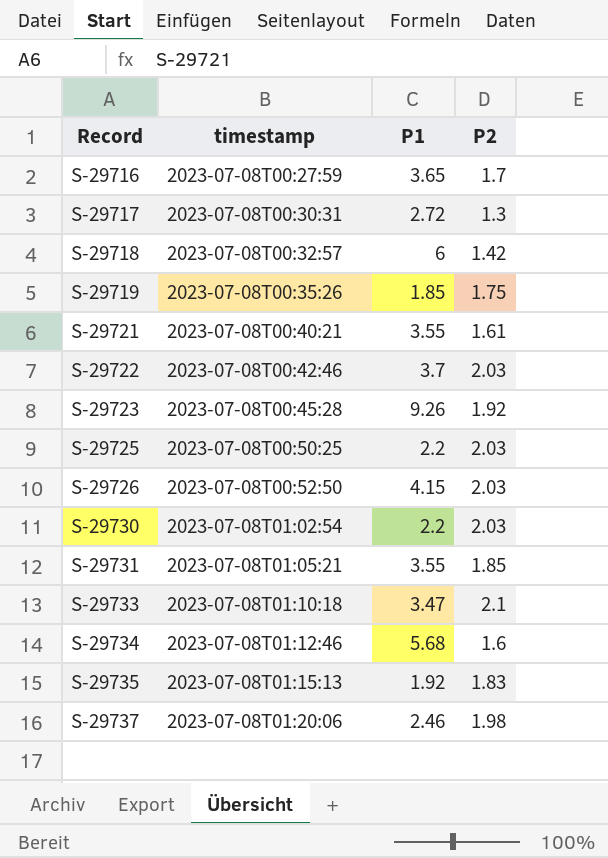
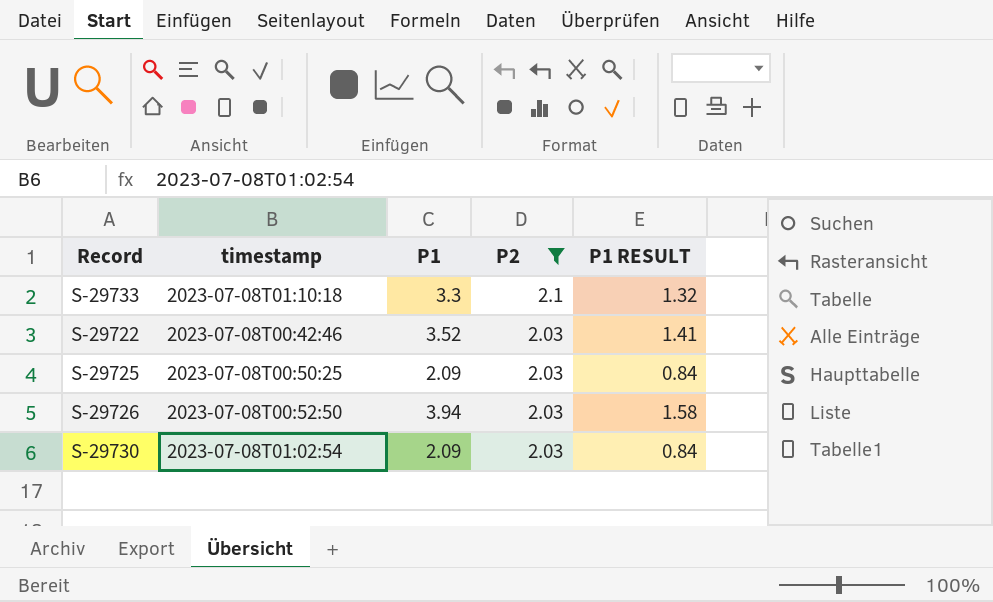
filter: none -> P2 >= 2.03
row order: Record ascending -> P2 descending
column P1 RESULT | formula: none -> [P1] * 0.4
S-29733 | P1: 3.47 -> 3.3
S-29722 | P1: 3.7 -> 3.52
S-29725 | P1: 2.2 -> 2.09
S-29726 | P1: 4.15 -> 3.94
S-29730 | P1: 2.2 -> 2.09

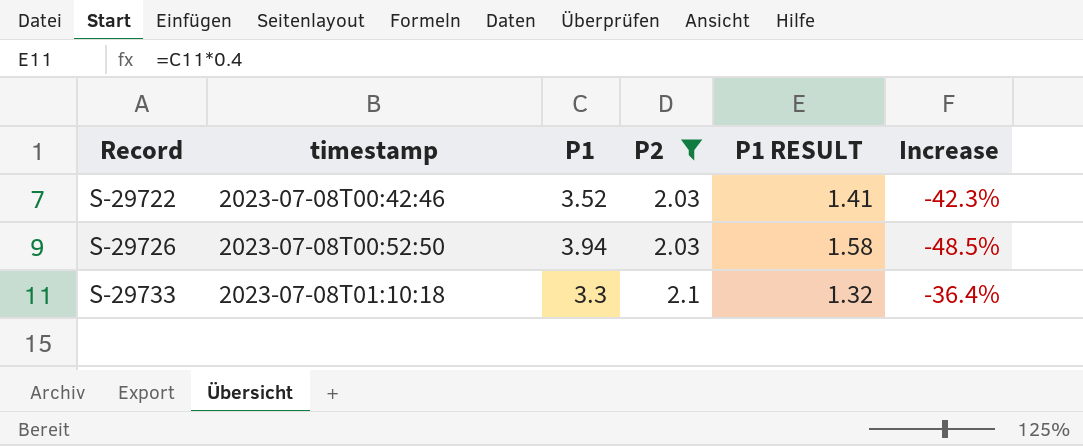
row order: P2 descending -> Record ascending
column Increase | formula: none -> ([P2] - [P1]) / [P1]
row S-29725: 2023-07-08T00:50:25 | 2.09 | 2.03 | 0.84 -> none
row S-29730: 2023-07-08T01:02:54 | 2.09 | 2.03 | 0.84 -> none

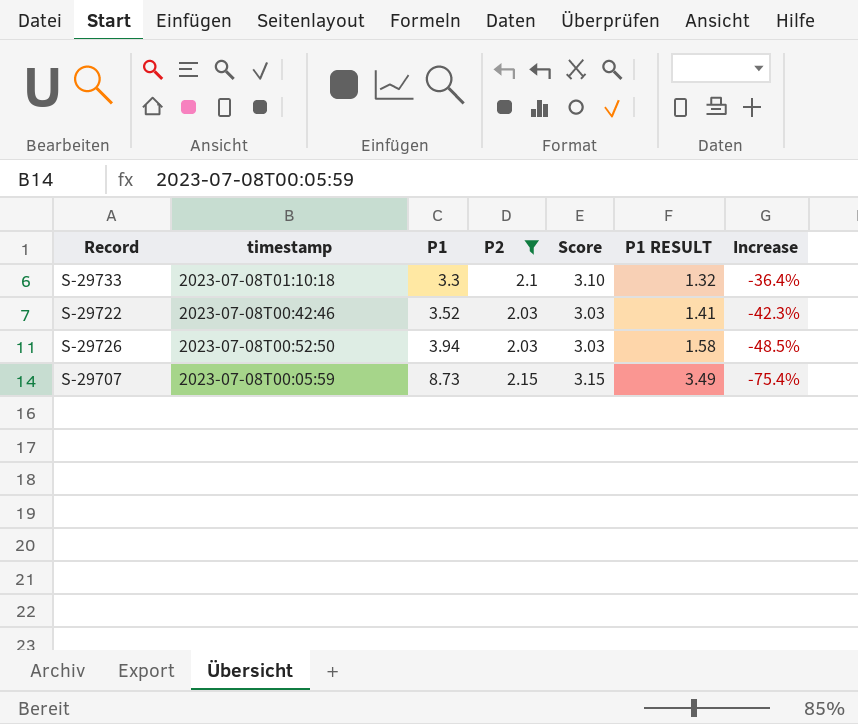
row order: Record ascending -> P1 ascending
column Score | formula: none -> [P2] + 1
row S-29707: none -> 2023-07-08T00:05:59 | 8.73 | 2.15 | 3.15 | 3.49 | -75.4%

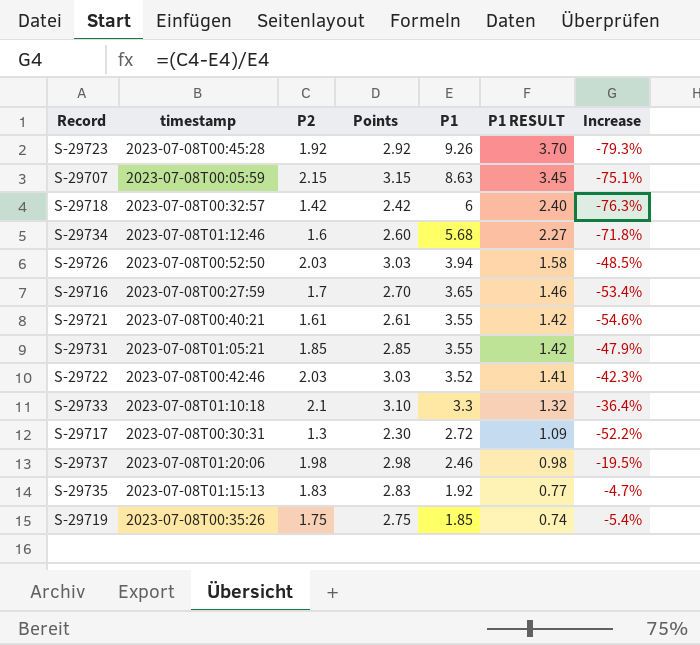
filter: P2 >= 2.03 -> none
row order: P1 ascending -> P1 descending
column name: Score -> Points
column P1 | position: 3 -> 5
S-29707 | P1: 8.73 -> 8.63
S-29707 | P1 RESULT: 3.49 -> 3.45
S-29707 | Increase: -75.4% -> -75.1%

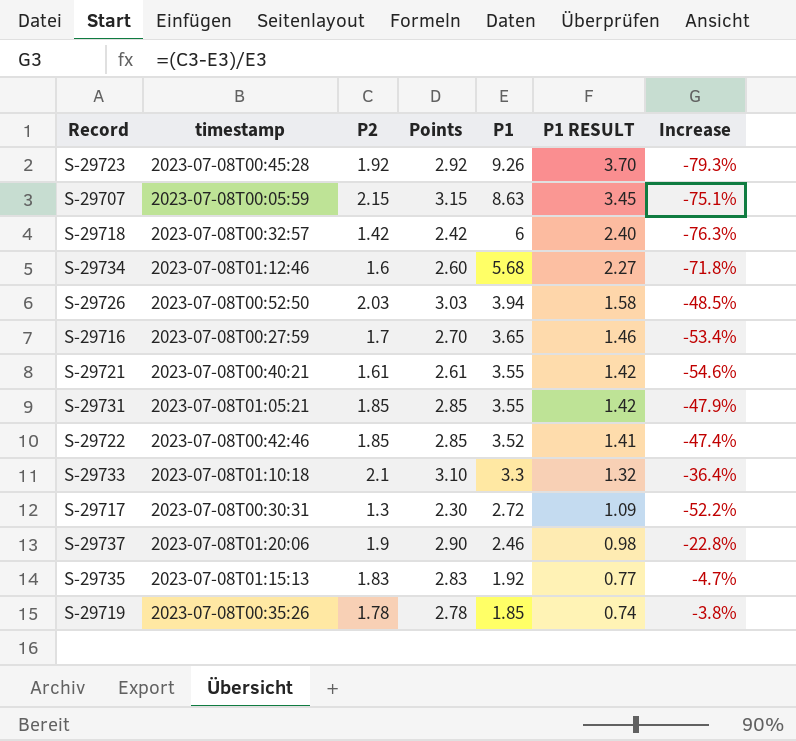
S-29722 | P2: 2.03 -> 1.85
S-29722 | Points: 3.03 -> 2.85
S-29722 | Increase: -42.3% -> -47.4%
S-29737 | P2: 1.98 -> 1.9
S-29737 | Points: 2.98 -> 2.90
S-29737 | Increase: -19.5% -> -22.8%
S-29719 | P2: 1.75 -> 1.78
S-29719 | Points: 2.75 -> 2.78
S-29719 | Increase: -5.4% -> -3.8%

